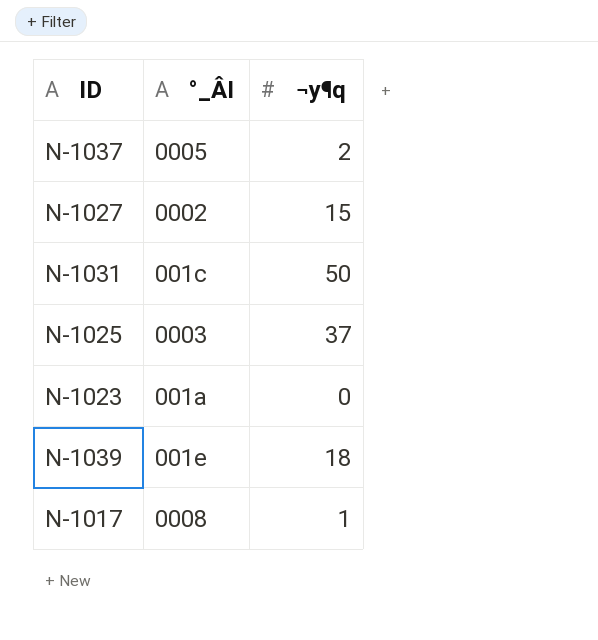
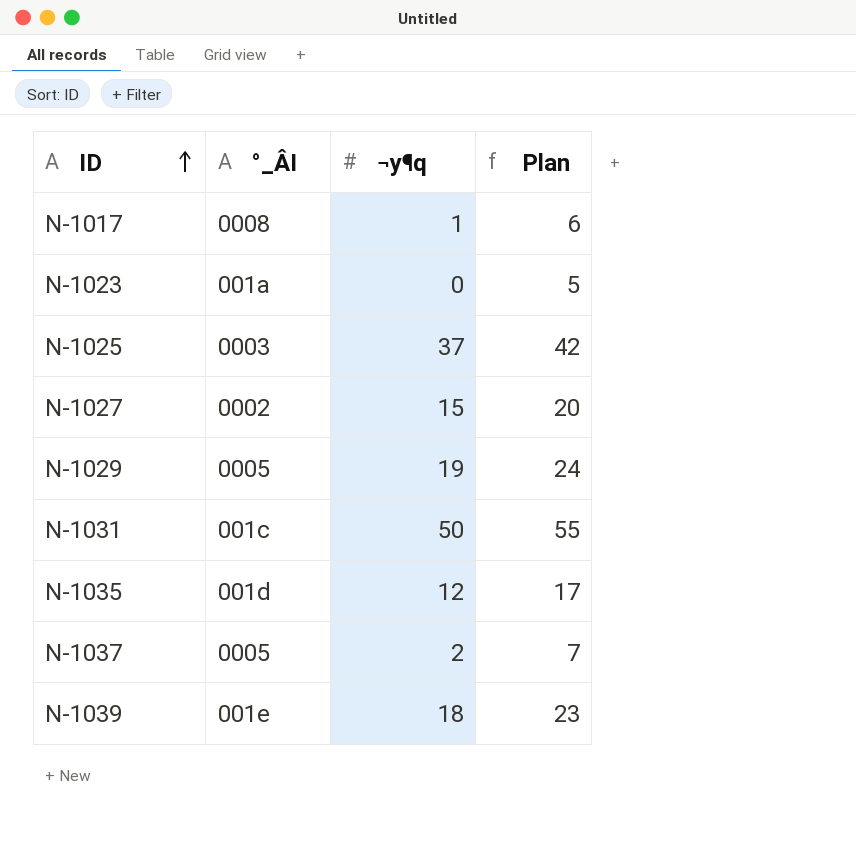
row order: none -> ID ascending
column Plan | formula: none -> [¬y¶q] + 5
row N-1029: none -> 0005 | 19 | 24
row N-1035: none -> 001d | 12 | 17

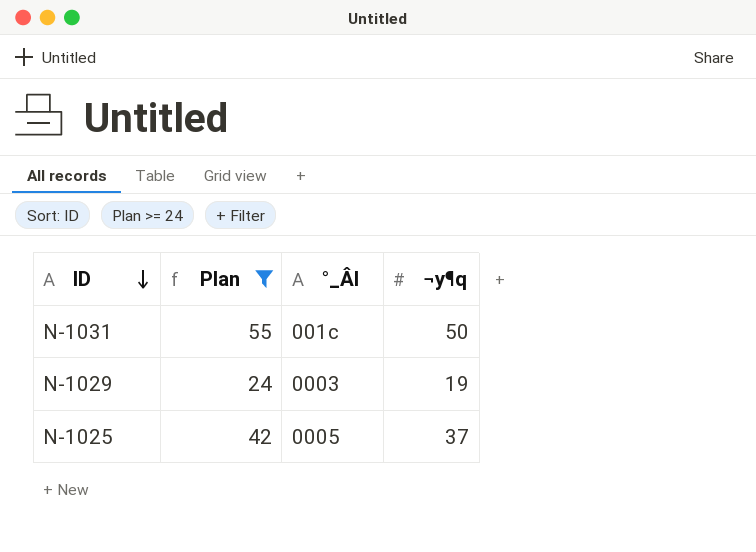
filter: none -> Plan >= 24
row order: ID ascending -> ID descending
column Plan | position: 4 -> 2
N-1029 | °_ÂI: 0005 -> 0003
N-1025 | °_ÂI: 0003 -> 0005

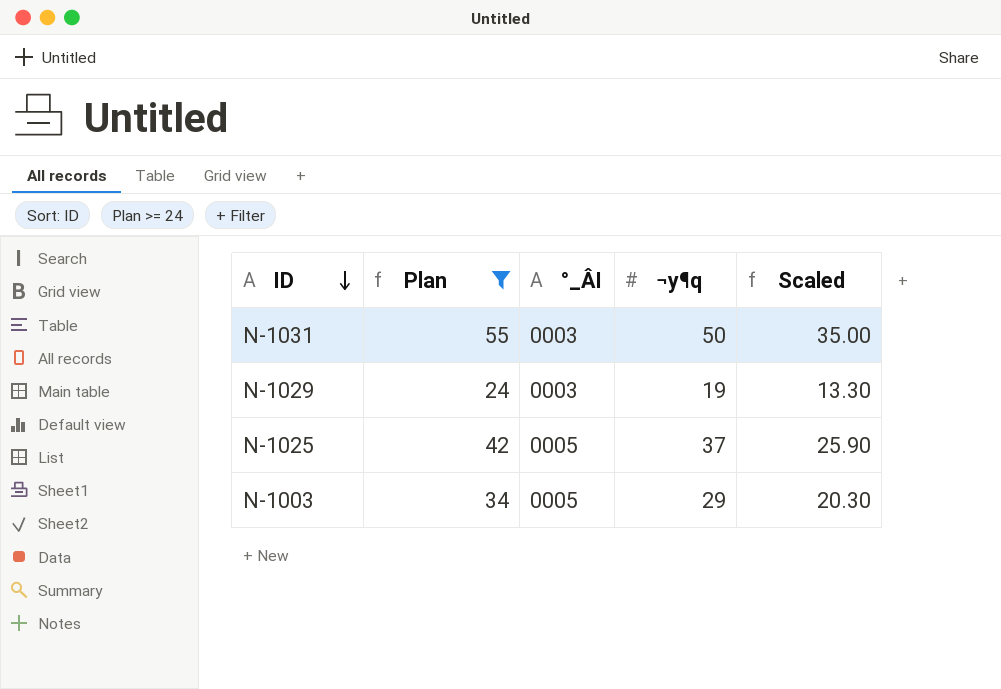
column Scaled | formula: none -> [¬y¶q] * 0.7
N-1031 | °_ÂI: 001c -> 0003
row N-1003: none -> 34 | 0005 | 29 | 20.30

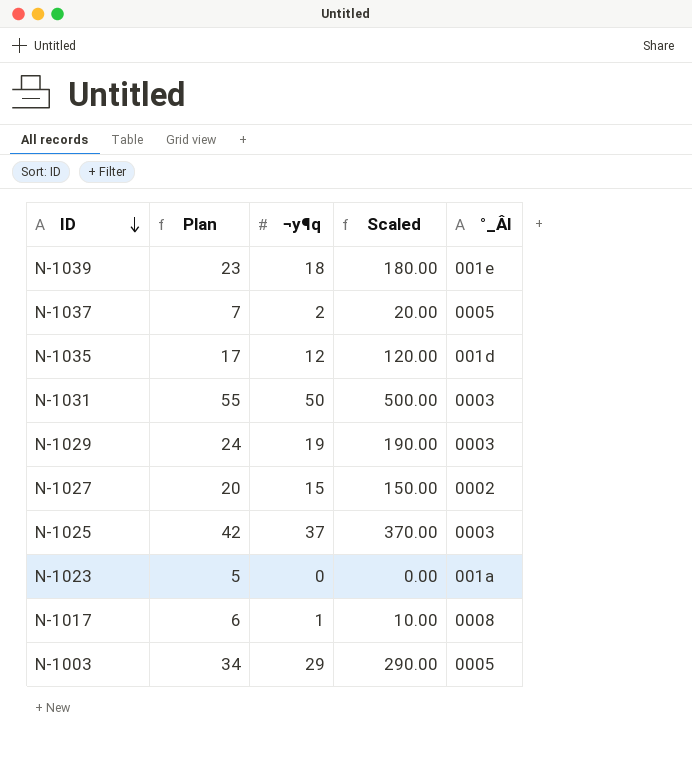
filter: Plan >= 24 -> none
column Scaled | formula: [¬y¶q] * 0.7 -> [¬y¶q] * 10
column °_ÂI | position: 3 -> 5
N-1025 | °_ÂI: 0005 -> 0003

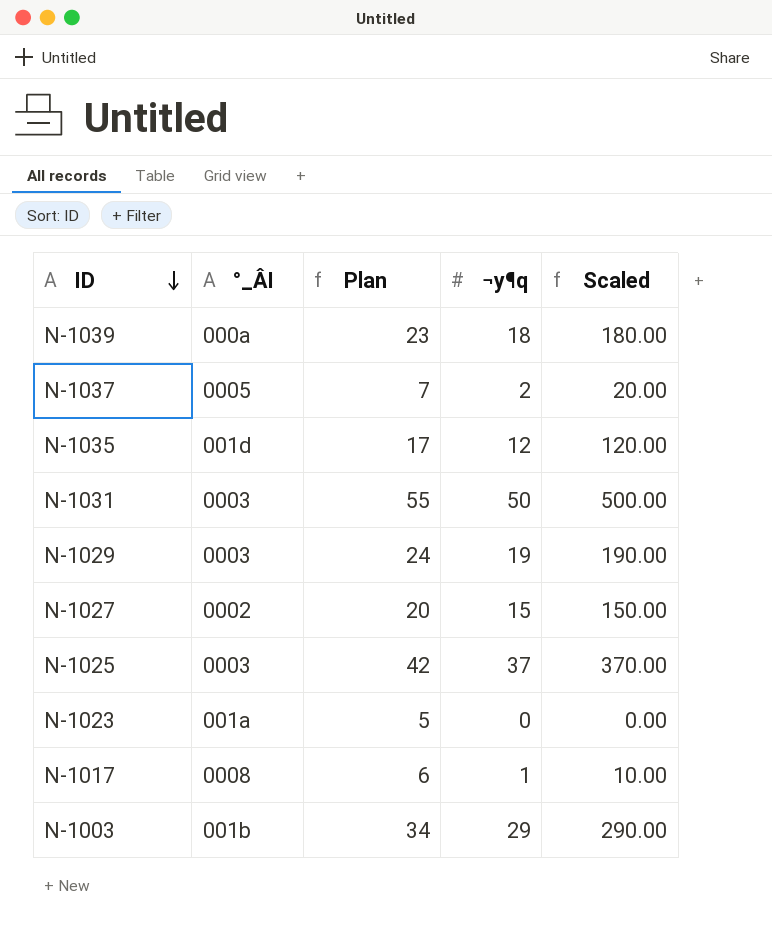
column °_ÂI | position: 5 -> 2
N-1039 | °_ÂI: 001e -> 000a
N-1003 | °_ÂI: 0005 -> 001b

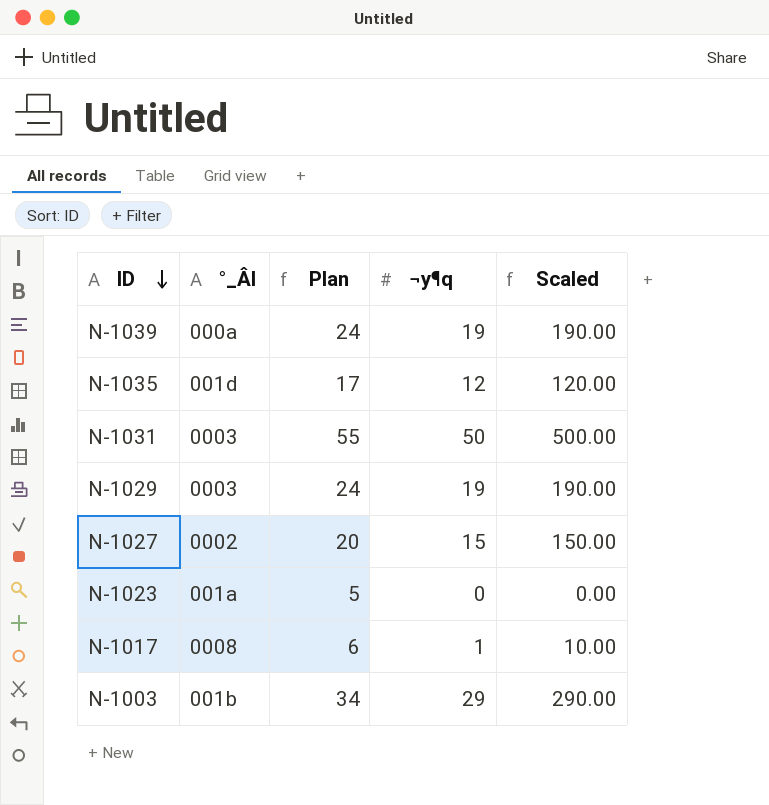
row N-1037: 0005 | 7 | 2 | 20.00 -> none
row N-1025: 0003 | 42 | 37 | 370.00 -> none
N-1039 | Plan: 23 -> 24
N-1039 | ¬y¶q: 18 -> 19
N-1039 | Scaled: 180.00 -> 190.00

